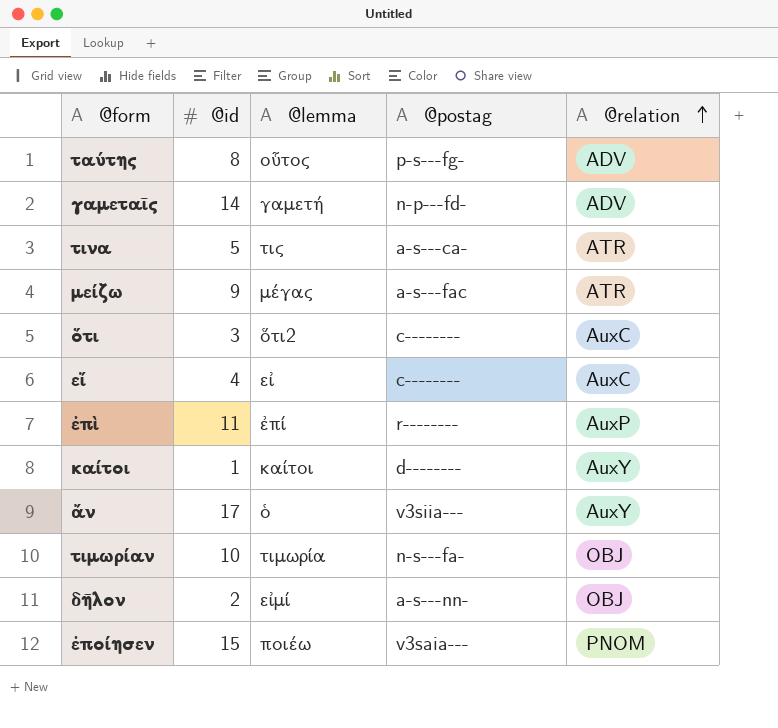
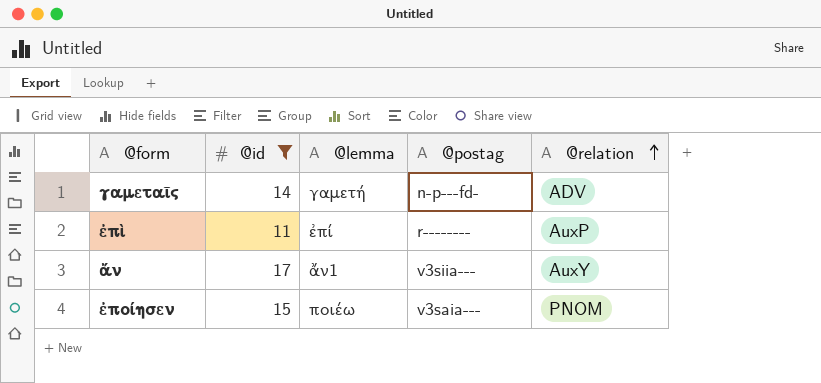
filter: none -> @id >= 11
ἄν | @lemma: ὁ -> ἄν1

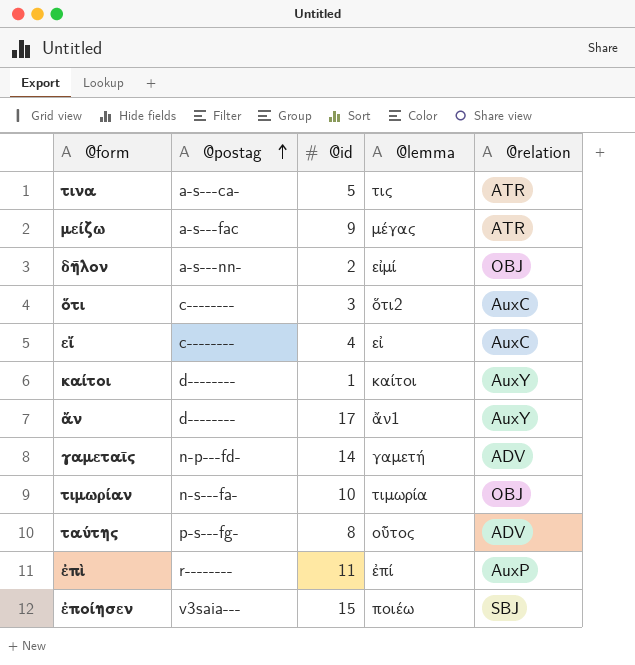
filter: @id >= 11 -> none
row order: @relation ascending -> @postag ascending
column @postag | position: 4 -> 2
ἄν | @postag: v3siia--- -> d--------
ἐποίησεν | @relation: PNOM -> SBJ

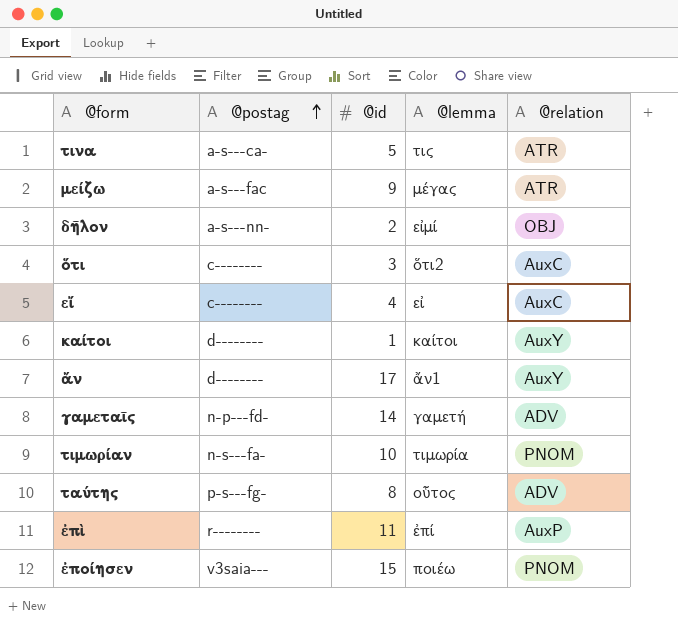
τιμωρίαν | @relation: OBJ -> PNOM
ἐποίησεν | @relation: SBJ -> PNOM

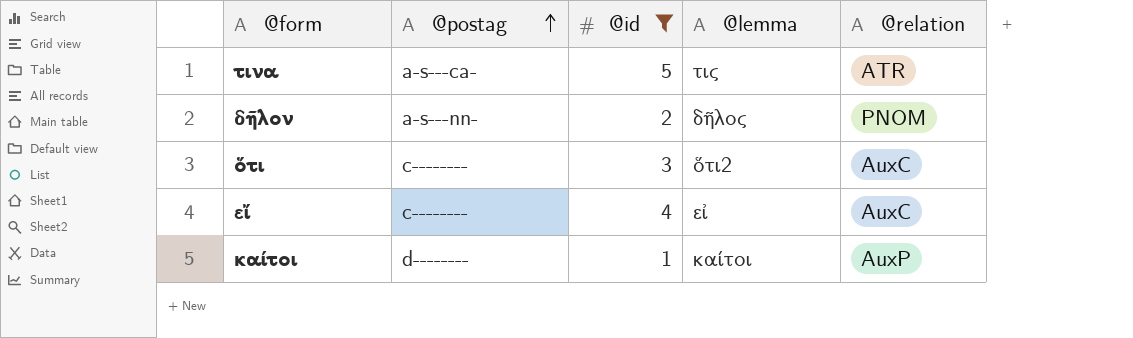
filter: none -> @id <= 5
δῆλον | @lemma: εἰμί -> δῆλος
δῆλον | @relation: OBJ -> PNOM
καίτοι | @relation: AuxY -> AuxP

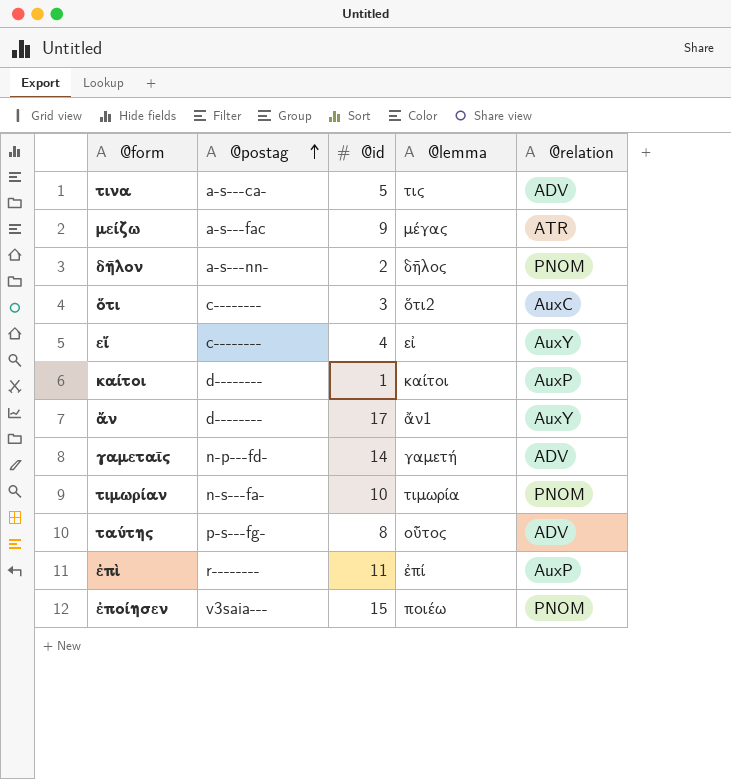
filter: @id <= 5 -> none
τινα | @relation: ATR -> ADV
εἴ | @relation: AuxC -> AuxY

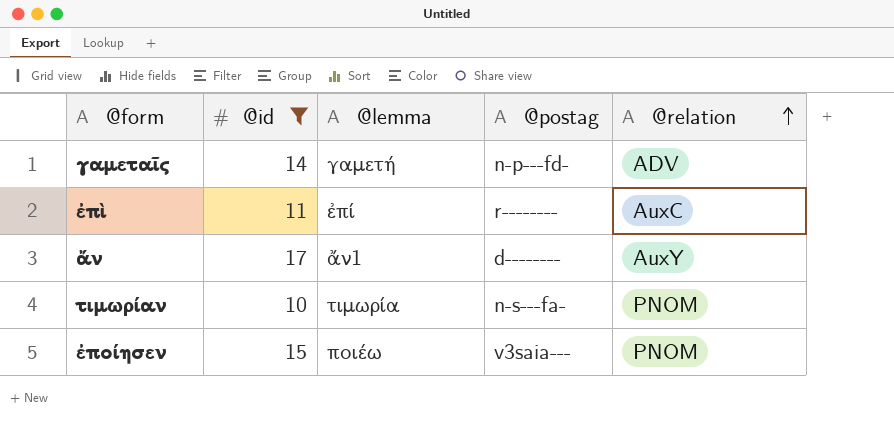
filter: none -> @id >= 10
row order: @postag ascending -> @relation ascending
column @postag | position: 2 -> 4
ἐπὶ | @relation: AuxP -> AuxC

